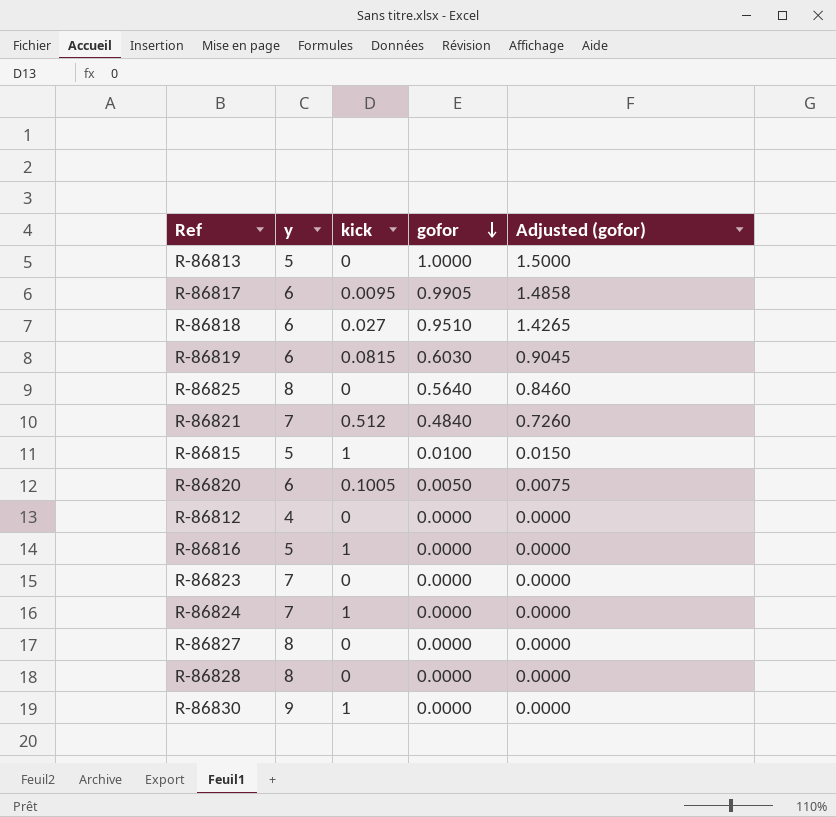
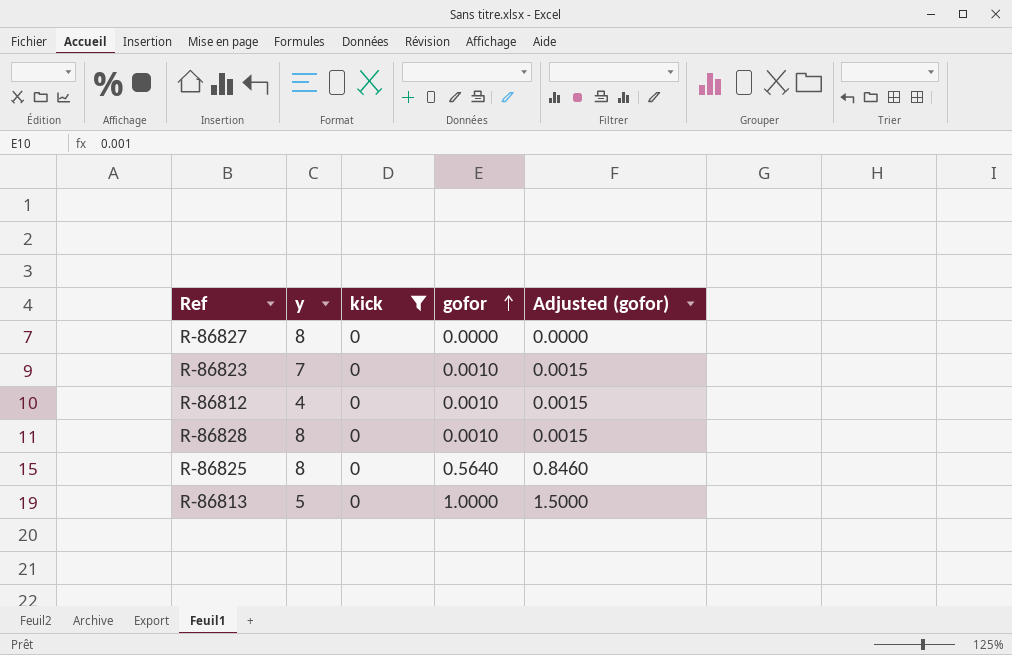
filter: none -> kick = 0
row order: gofor descending -> gofor ascending
R-86823 | gofor: 0.0000 -> 0.0010
R-86823 | Adjusted (gofor): 0.0000 -> 0.0015
R-86812 | gofor: 0.0000 -> 0.0010
R-86812 | Adjusted (gofor): 0.0000 -> 0.0015
R-86828 | gofor: 0.0000 -> 0.0010
R-86828 | Adjusted (gofor): 0.0000 -> 0.0015

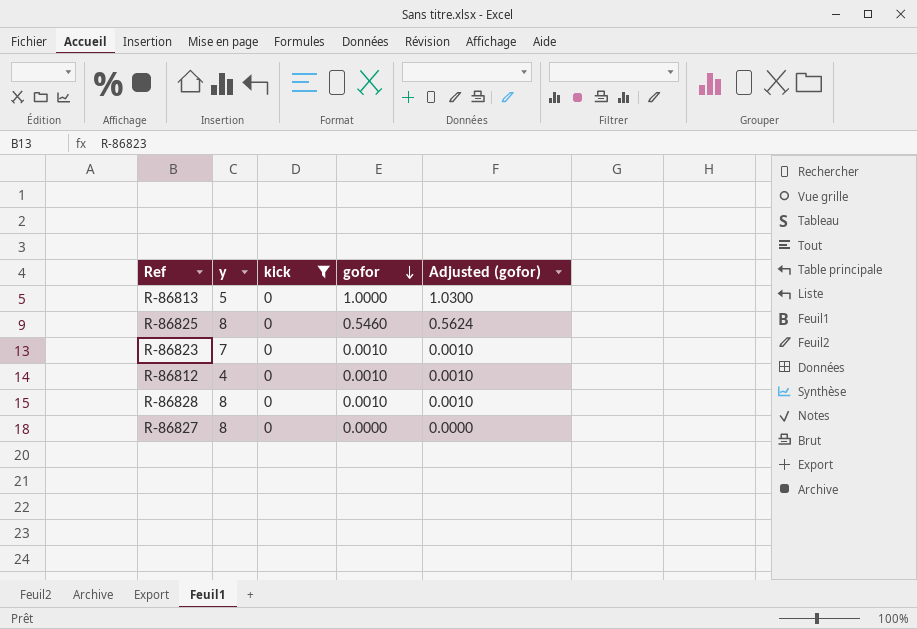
row order: gofor ascending -> gofor descending
column Adjusted (gofor) | formula: [gofor] * 1.5 -> [gofor] * 1.03
R-86825 | gofor: 0.5640 -> 0.5460

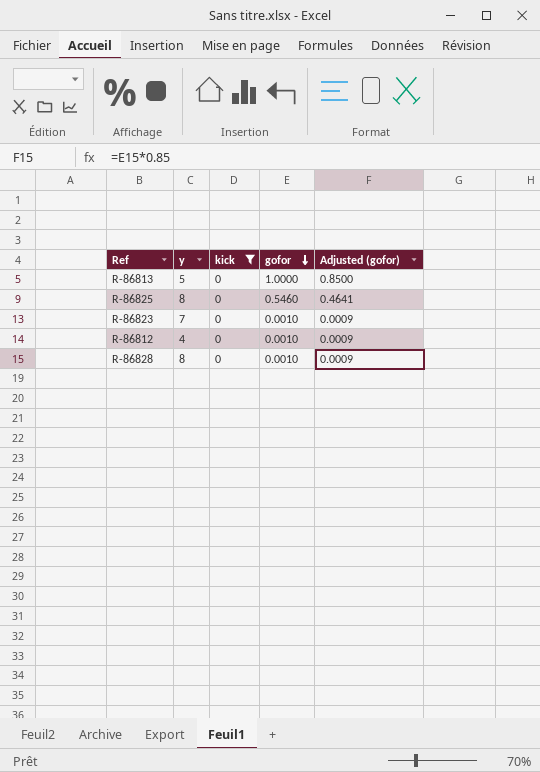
column Adjusted (gofor) | formula: [gofor] * 1.03 -> [gofor] * 0.85
row R-86827: 8 | 0 | 0.0000 | 0.0000 -> none

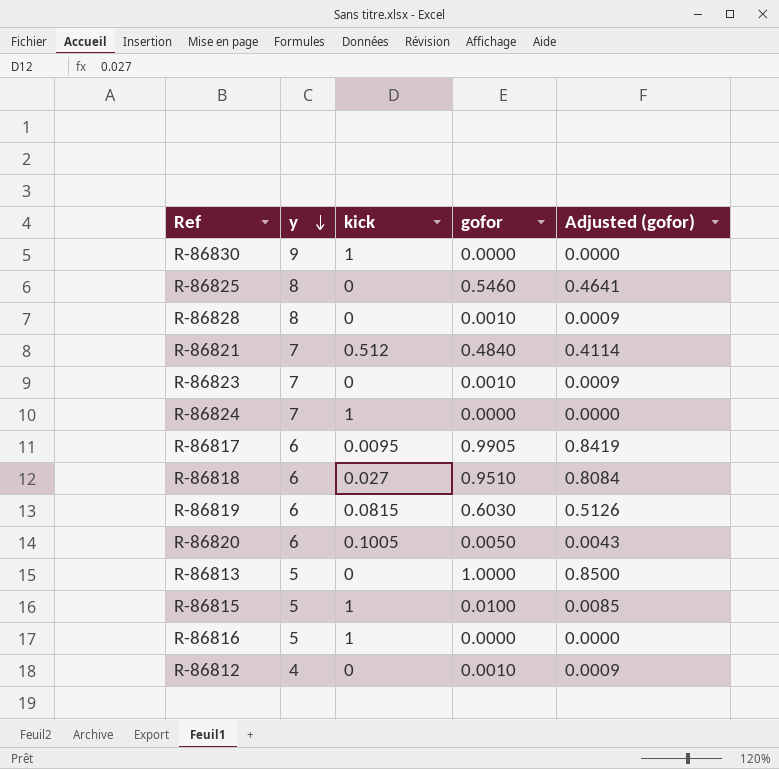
filter: kick = 0 -> none
row order: gofor descending -> y descending

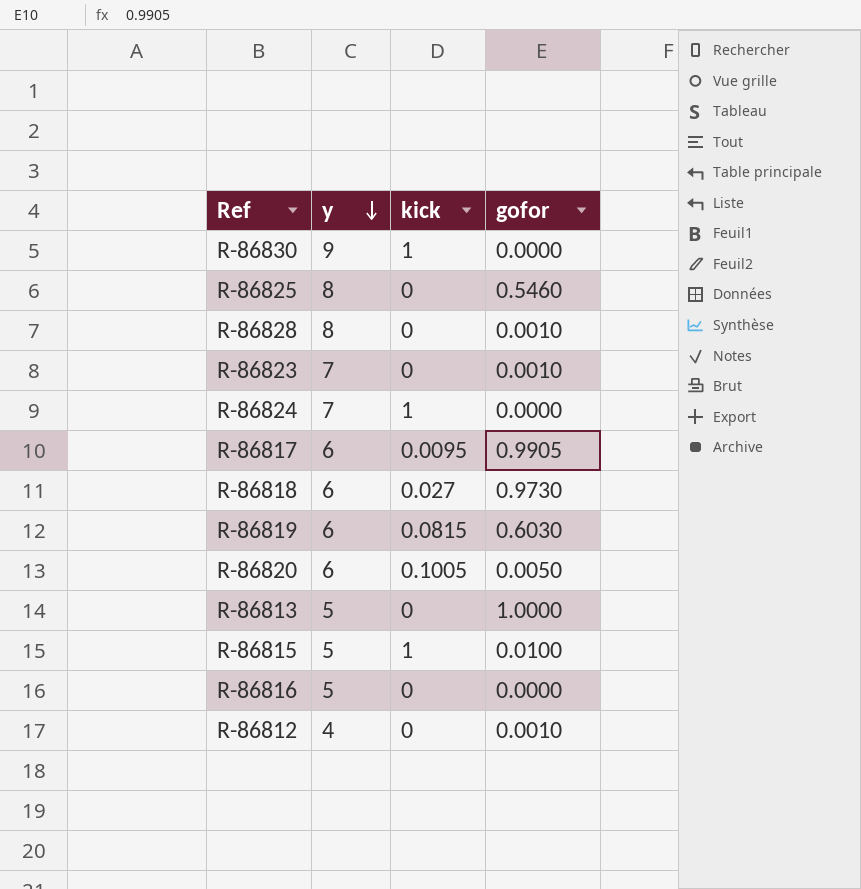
column Adjusted (gofor) | formula: [gofor] * 0.85 -> none
row R-86821: 7 | 0.512 | 0.4840 | 0.4114 -> none
R-86818 | gofor: 0.9510 -> 0.9730
R-86816 | kick: 1 -> 0

